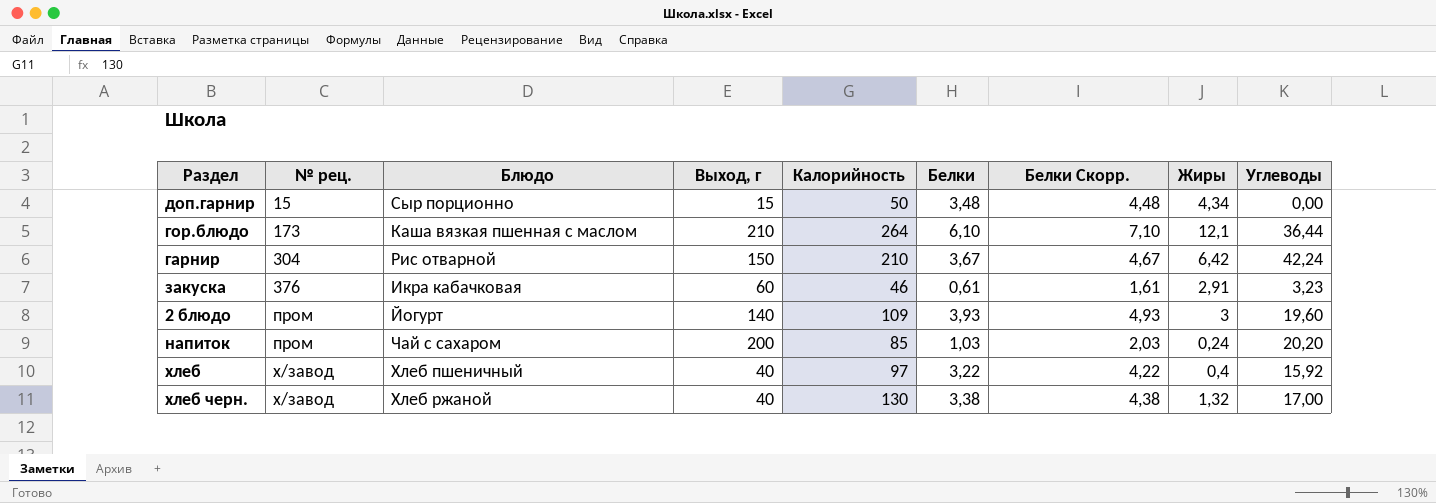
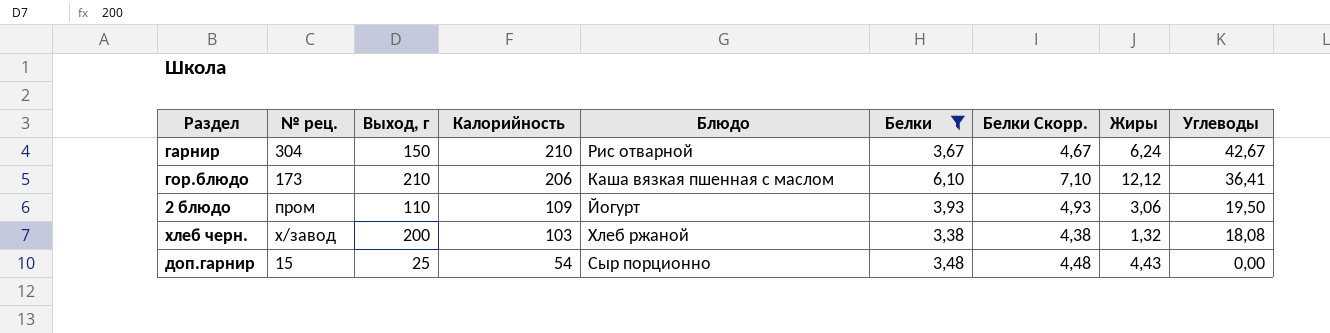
filter: none -> Белки >= 3,38
row order: № рец. ascending -> Калорийность descending
column Блюдо | position: 3 -> 5
гарнир | Жиры: 6,42 -> 6,24
гарнир | Углеводы: 42,24 -> 42,67
гор.блюдо | Калорийность: 264 -> 206
гор.блюдо | Жиры: 12,1 -> 12,12
гор.блюдо | Углеводы: 36,44 -> 36,41
2 блюдо | Выход, г: 140 -> 110
2 блюдо | Жиры: 3 -> 3,06
2 блюдо | Углеводы: 19,60 -> 19,50
хлеб черн. | Выход, г: 40 -> 200
хлеб черн. | Калорийность: 130 -> 103
хлеб черн. | Углеводы: 17,00 -> 18,08
доп.гарнир | Выход, г: 15 -> 25
доп.гарнир | Калорийность: 50 -> 54
доп.гарнир | Жиры: 4,34 -> 4,43

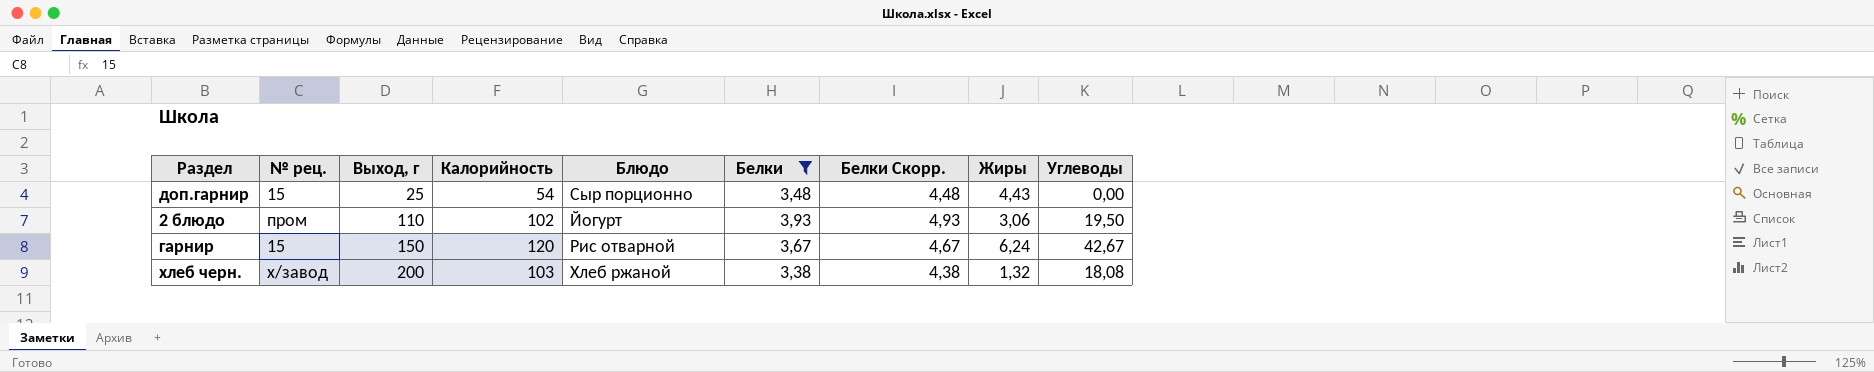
row order: Калорийность descending -> Выход, г ascending
row гор.блюдо: 173 | 210 | 206 | Каша вязкая пшенная с маслом | 6,10 | 7,10 | 12,12 | 36,41 -> none
2 блюдо | Калорийность: 109 -> 102
гарнир | № рец.: 304 -> 15
гарнир | Калорийность: 210 -> 120

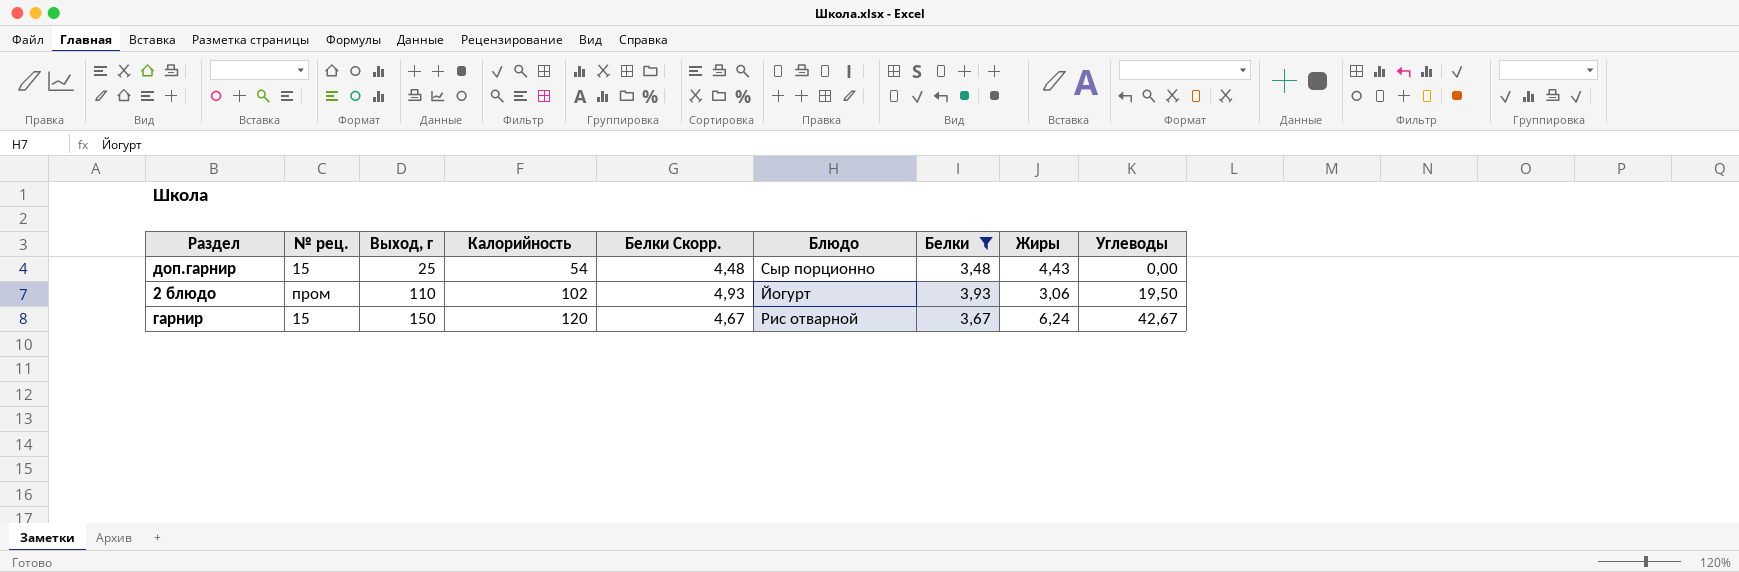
column Белки Скорр. | position: 7 -> 5
row хлеб черн.: х/завод | 200 | 103 | Хлеб ржаной | 3,38 | 4,38 | 1,32 | 18,08 -> none

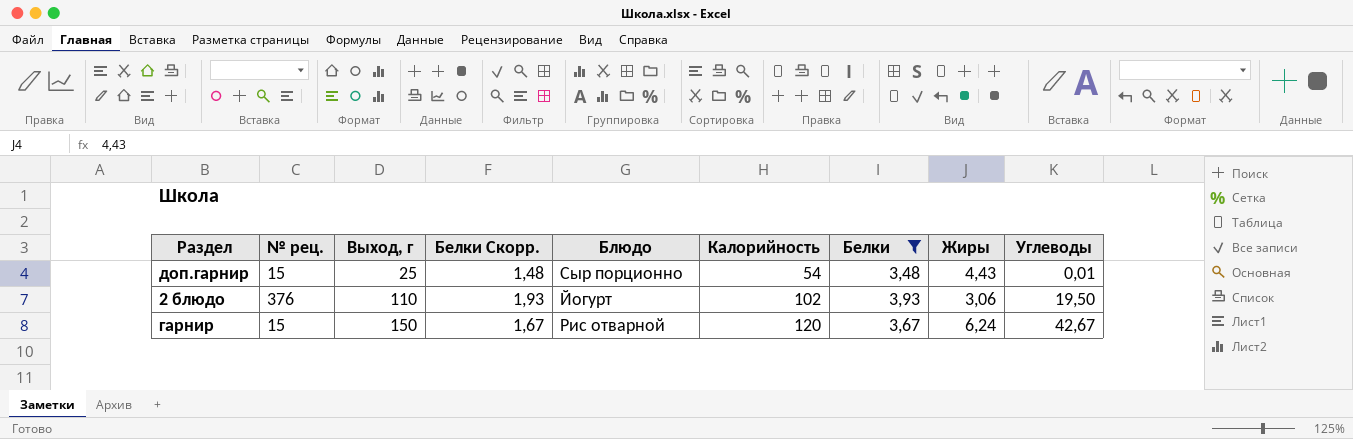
column Белки Скорр. | formula: [Белки] + 1 -> [Белки] - 2
column Калорийность | position: 4 -> 6
доп.гарнир | Углеводы: 0,00 -> 0,01
2 блюдо | № рец.: пром -> 376

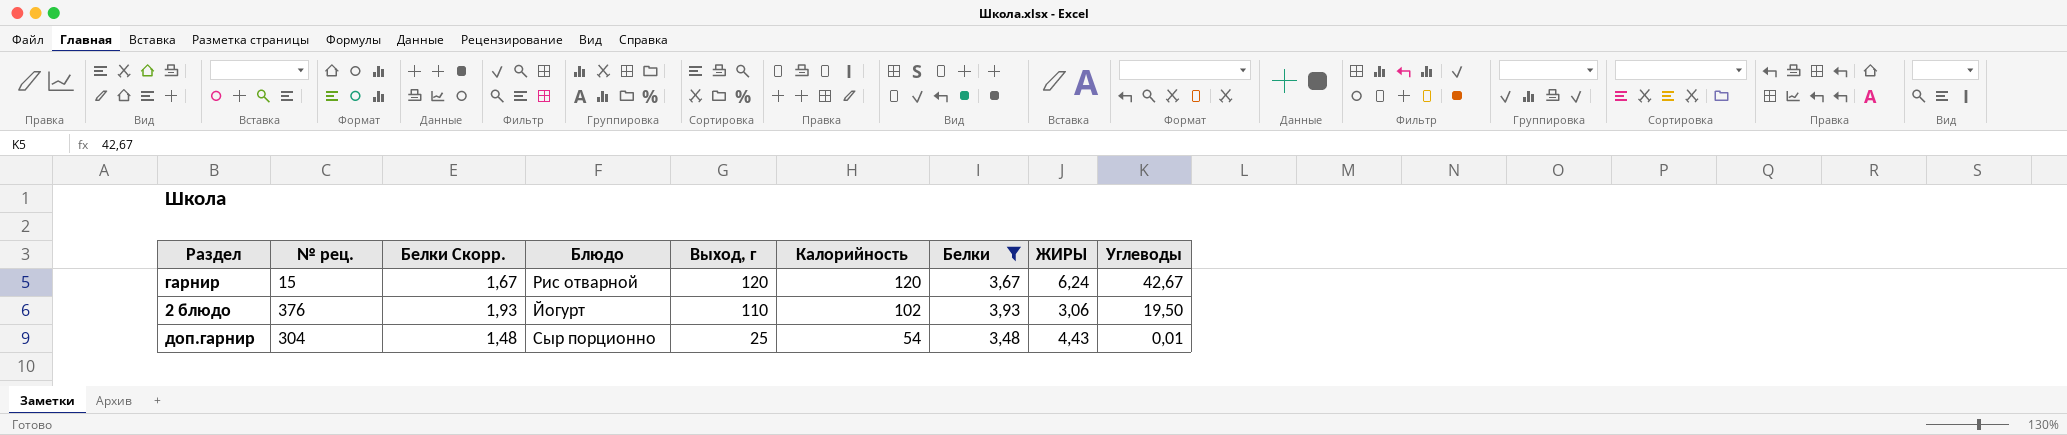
row order: Выход, г ascending -> Выход, г descending
column Выход, г | position: 3 -> 5
column name: Жиры -> ЖИРЫ
гарнир | Выход, г: 150 -> 120
доп.гарнир | № рец.: 15 -> 304

